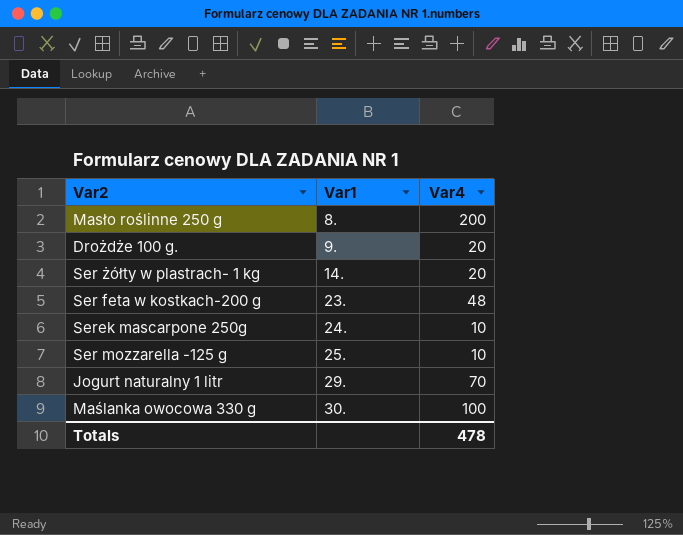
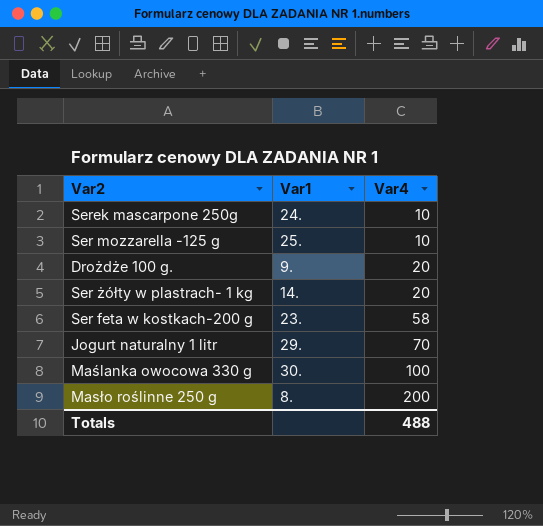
row order: Var1 ascending -> Var4 ascending
Ser feta w kostkach-200 g | Var4: 48 -> 58
Totals | Var4: 478 -> 488

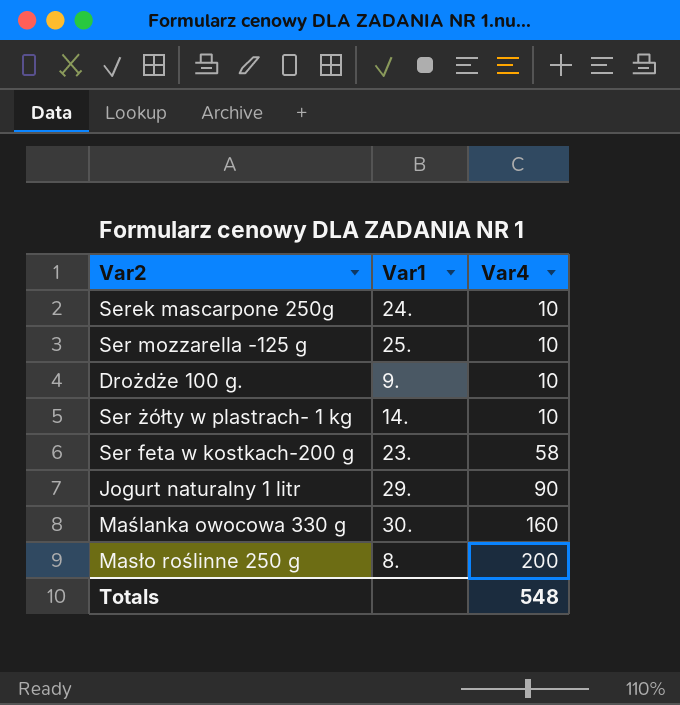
Drożdże 100 g. | Var4: 20 -> 10
Ser żółty w plastrach- 1 kg | Var4: 20 -> 10
Jogurt naturalny 1 litr | Var4: 70 -> 90
Maślanka owocowa 330 g | Var4: 100 -> 160
Totals | Var4: 488 -> 548

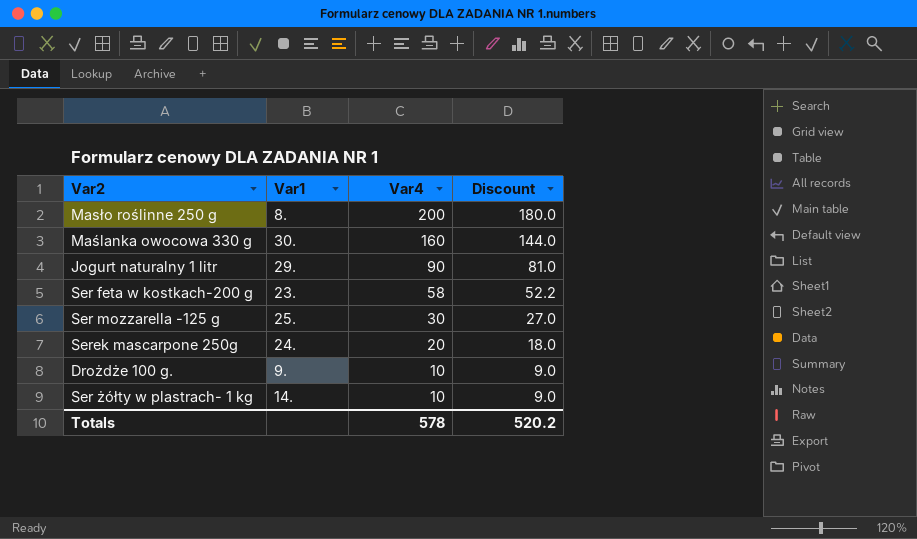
row order: Var4 ascending -> Var4 descending
column Discount | formula: none -> [Var4] * 0.9
Ser mozzarella -125 g | Var4: 10 -> 30
Serek mascarpone 250g | Var4: 10 -> 20
Totals | Var4: 548 -> 578

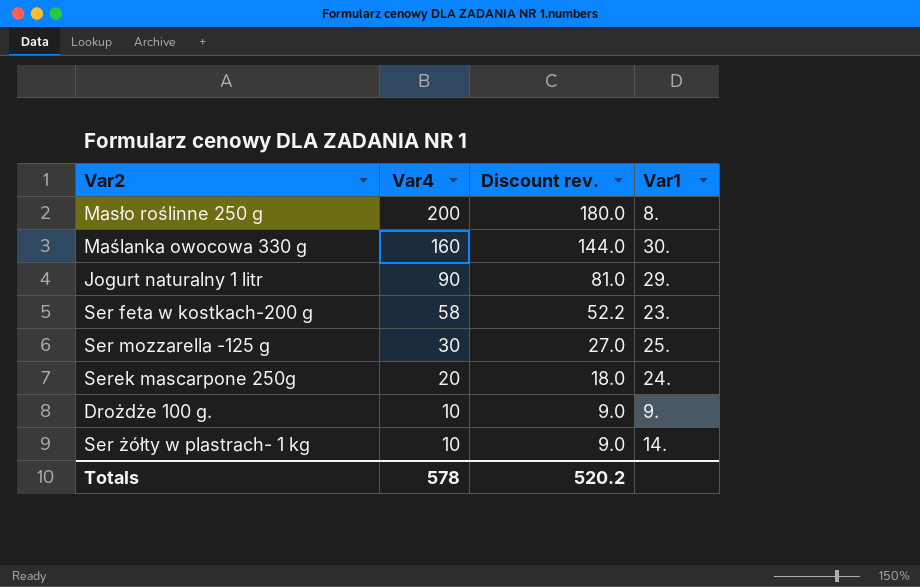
column name: Discount -> Discount rev.
column Var1 | position: 2 -> 4

